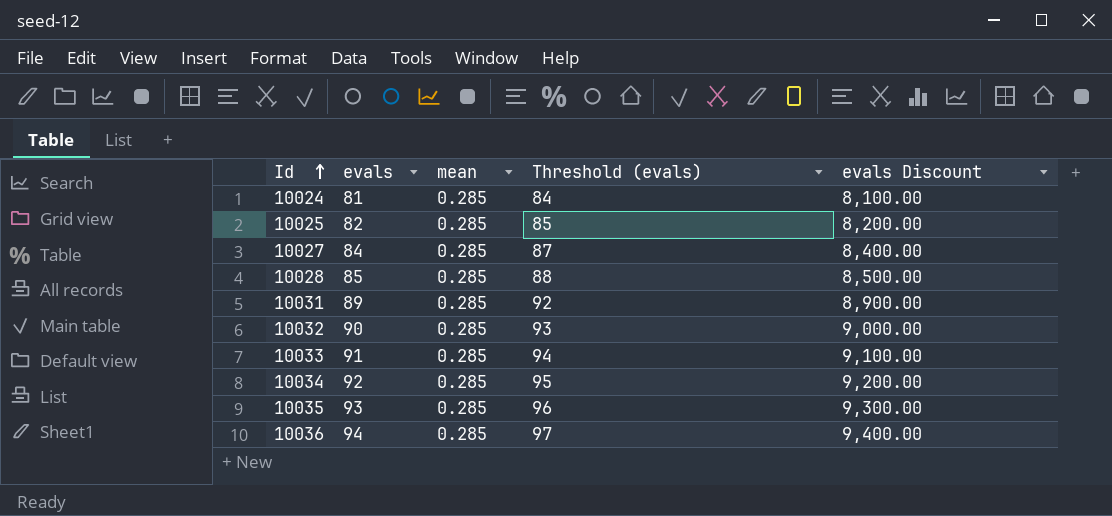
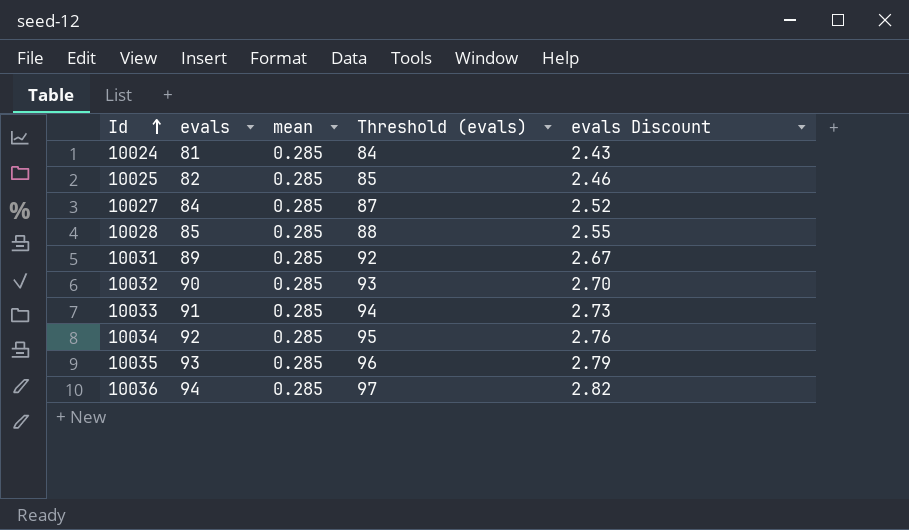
column evals Discount | formula: [evals] * 100 -> [evals] * 0.03

